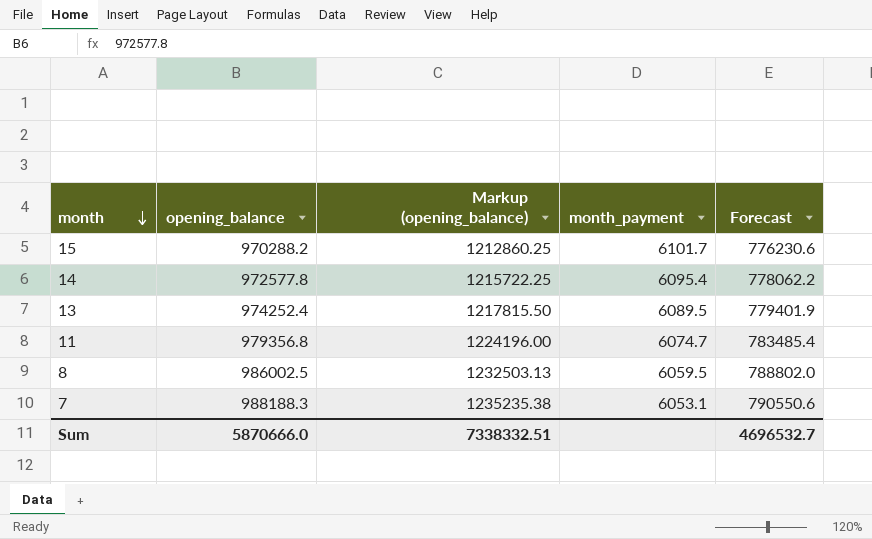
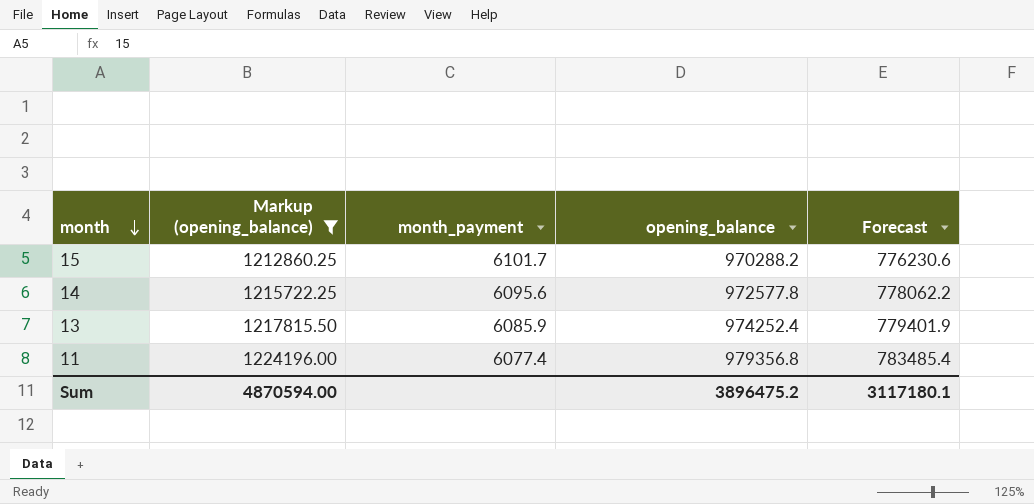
filter: none -> Markup (opening_balance) <= 1224196.00
column opening_balance | position: 2 -> 4
14 | month_payment: 6095.4 -> 6095.6
13 | month_payment: 6089.5 -> 6085.9
11 | month_payment: 6074.7 -> 6077.4
Sum | Markup (opening_balance): 7338332.51 -> 4870594.00
Sum | opening_balance: 5870666.0 -> 3896475.2
Sum | Forecast: 4696532.7 -> 3117180.1

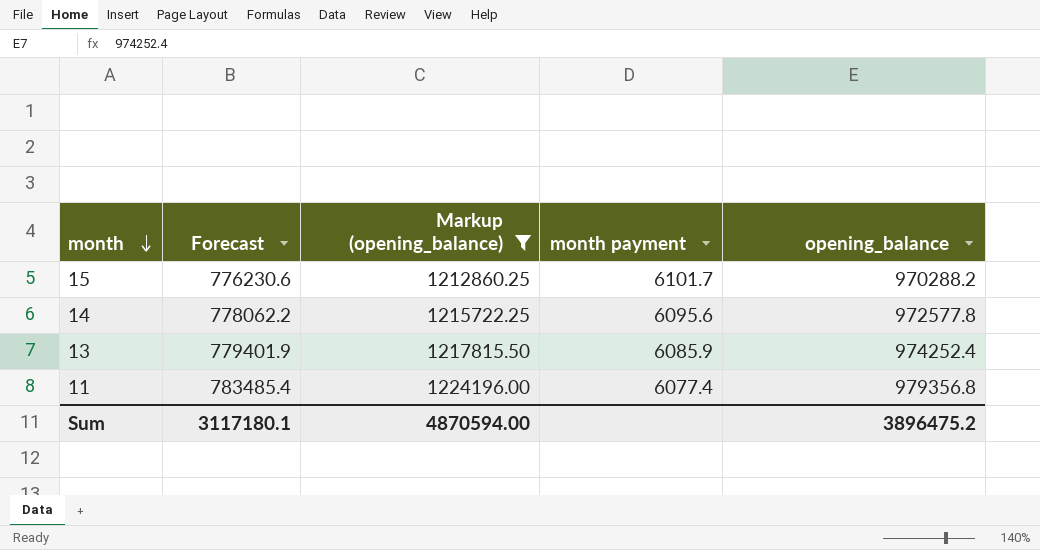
column Forecast | position: 5 -> 2
column name: month_payment -> month payment

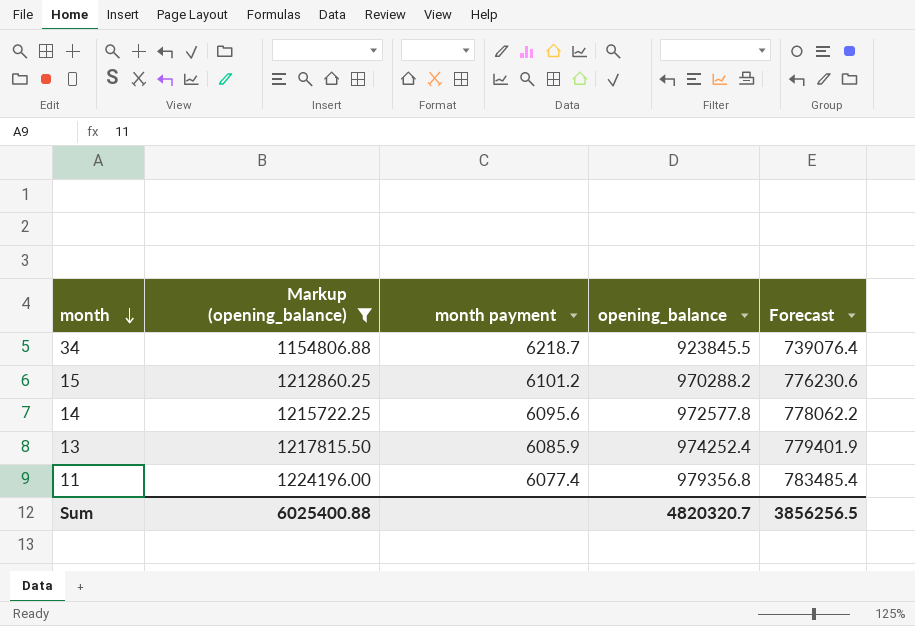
column Forecast | position: 2 -> 5
row 34: none -> 1154806.88 | 6218.7 | 923845.5 | 739076.4
15 | month payment: 6101.7 -> 6101.2
Sum | Markup (opening_balance): 4870594.00 -> 6025400.88
Sum | opening_balance: 3896475.2 -> 4820320.7
Sum | Forecast: 3117180.1 -> 3856256.5

